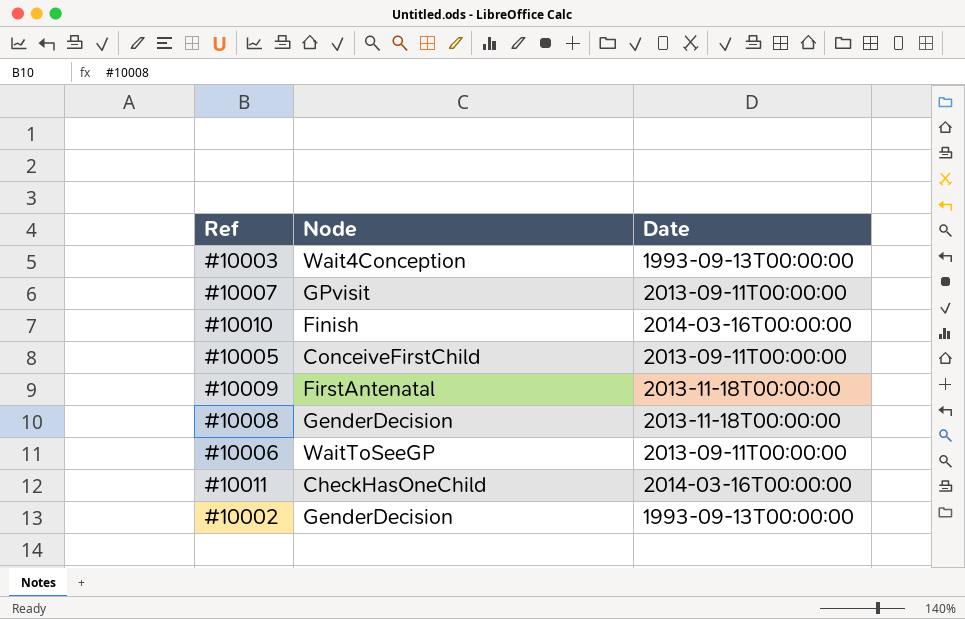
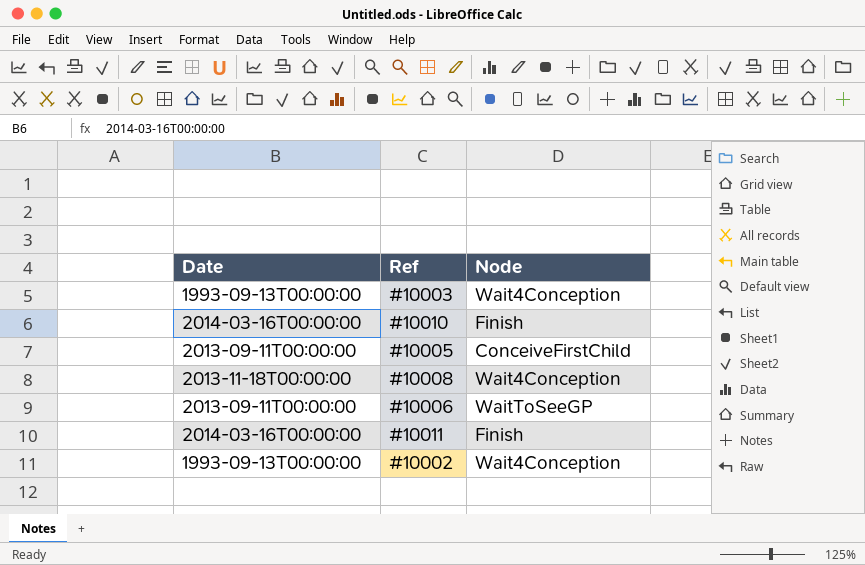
column Date | position: 3 -> 1
row #10007: GPvisit | 2013-09-11T00:00:00 -> none
row #10009: FirstAntenatal | 2013-11-18T00:00:00 -> none
#10008 | Node: GenderDecision -> Wait4Conception
#10011 | Node: CheckHasOneChild -> Finish
#10002 | Node: GenderDecision -> Wait4Conception

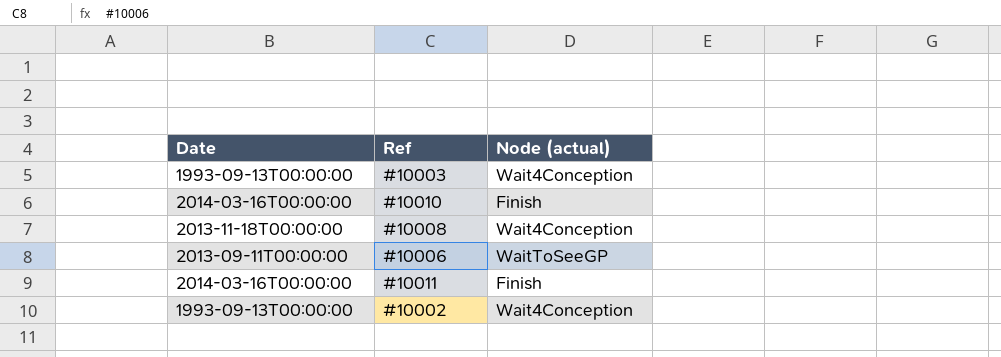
column name: Node -> Node (actual)
row #10005: 2013-09-11T00:00:00 | ConceiveFirstChild -> none

